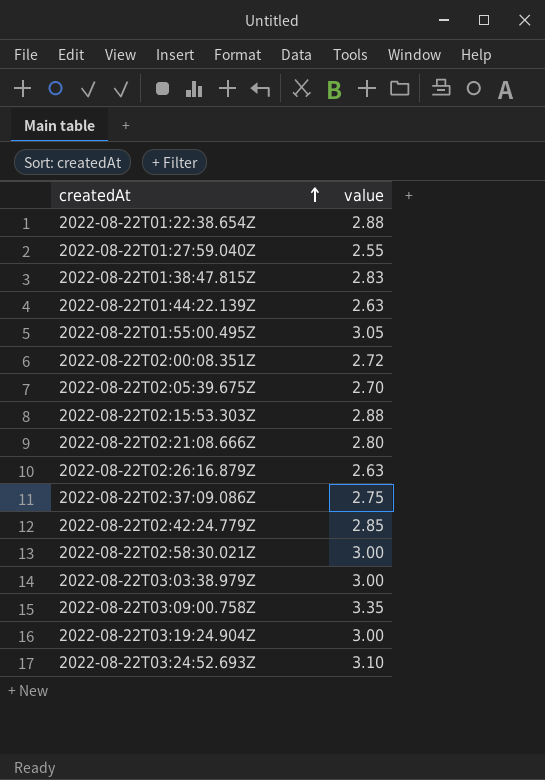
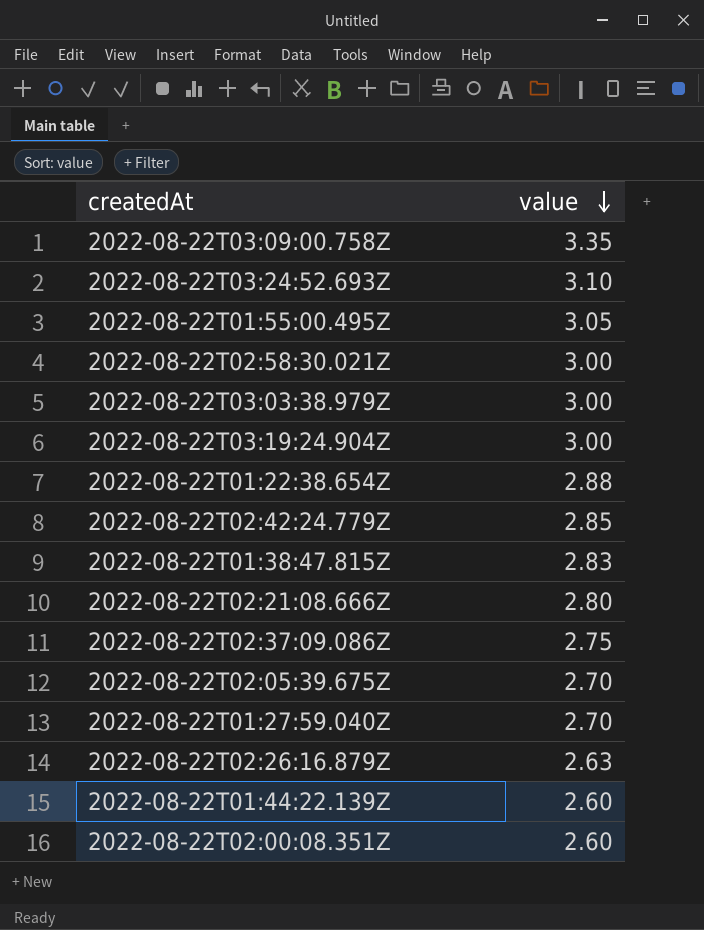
row order: createdAt ascending -> value descending
row 2022-08-22T02:15:53.303Z: 2.88 -> none
2022-08-22T01:27:59.040Z | value: 2.55 -> 2.70
2022-08-22T01:44:22.139Z | value: 2.63 -> 2.60
2022-08-22T02:00:08.351Z | value: 2.72 -> 2.60

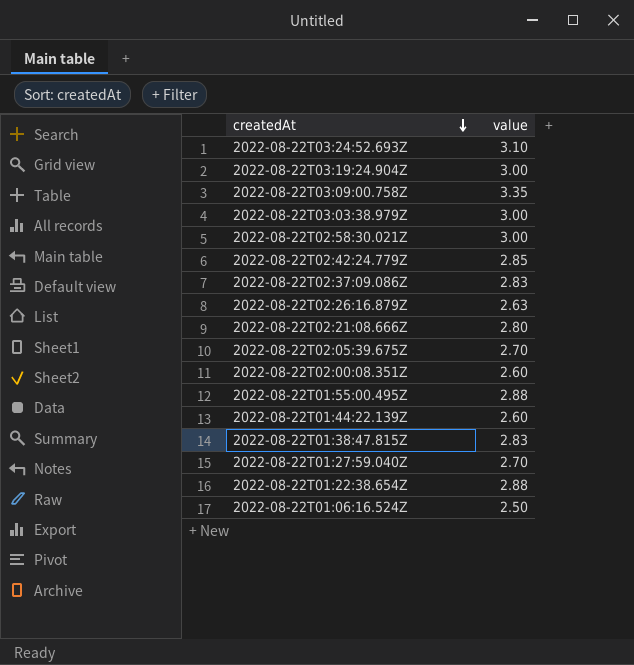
row order: value descending -> createdAt descending
2022-08-22T02:37:09.086Z | value: 2.75 -> 2.83
2022-08-22T01:55:00.495Z | value: 3.05 -> 2.88
row 2022-08-22T01:06:16.524Z: none -> 2.50

